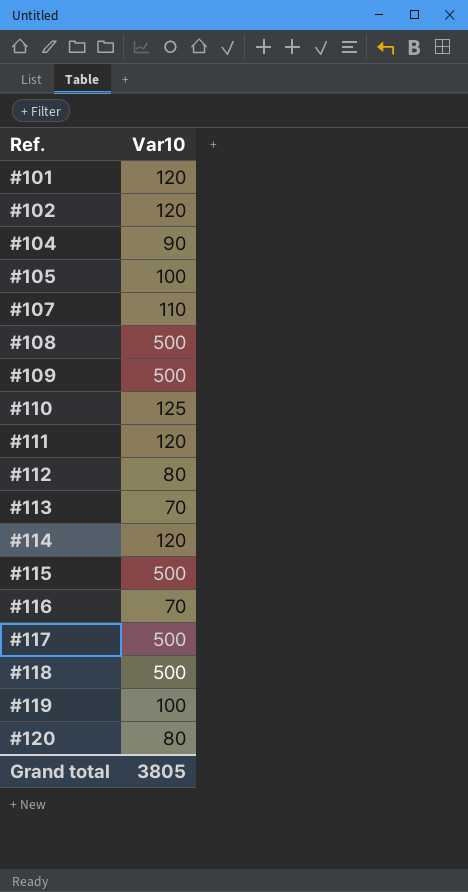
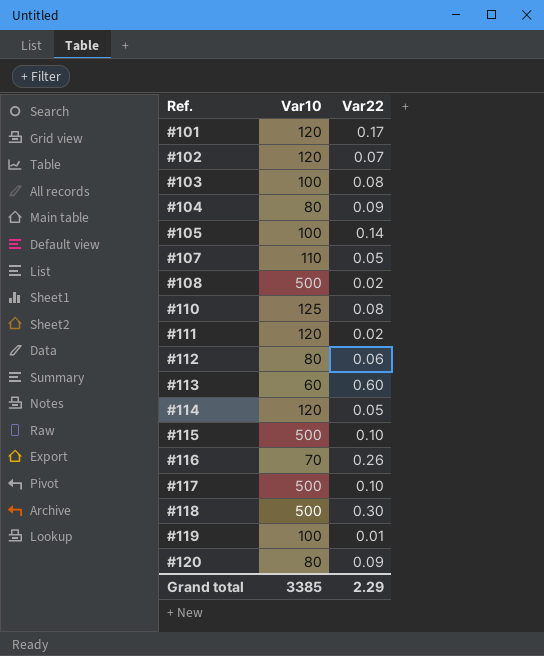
column Var22 | position: none -> 3
row #109: 500 -> none
row #103: none -> 100 | 0.08
#104 | Var10: 90 -> 80
#113 | Var10: 70 -> 60
Grand total | Var10: 3805 -> 3385

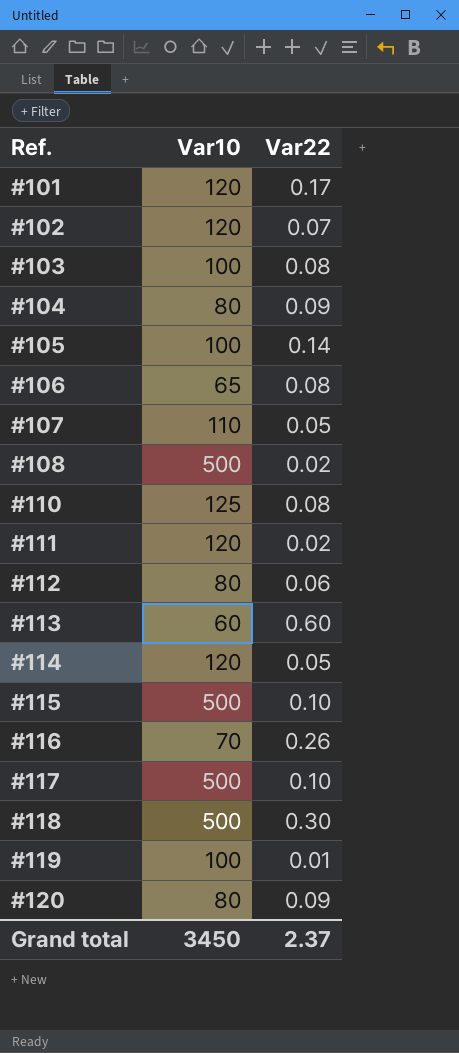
row #106: none -> 65 | 0.08
Grand total | Var10: 3385 -> 3450
Grand total | Var22: 2.29 -> 2.37

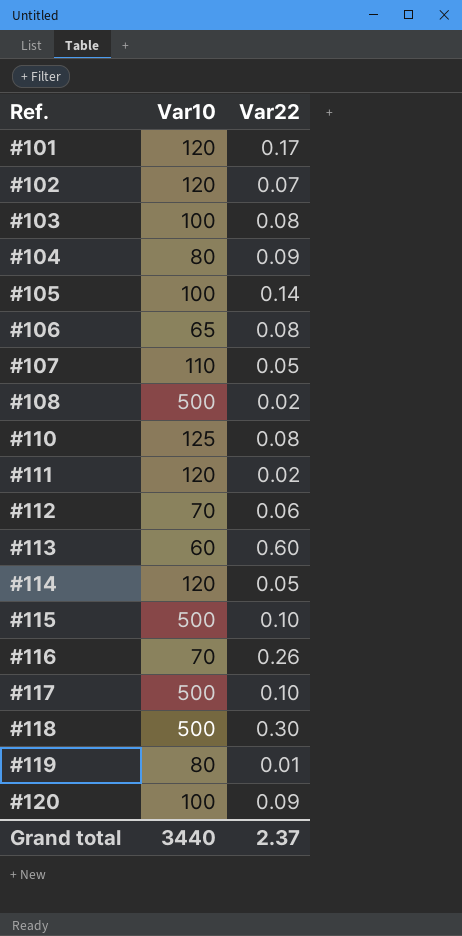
#112 | Var10: 80 -> 70
#119 | Var10: 100 -> 80
#120 | Var10: 80 -> 100
Grand total | Var10: 3450 -> 3440

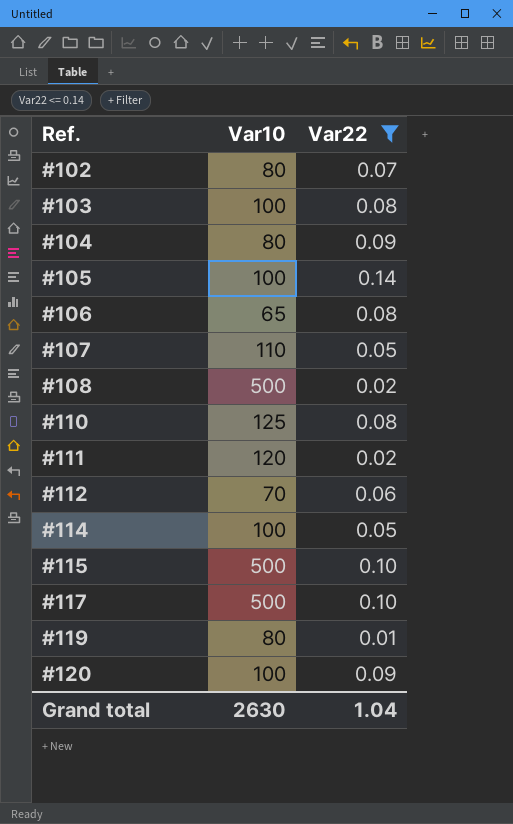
filter: none -> Var22 <= 0.14
#102 | Var10: 120 -> 80
#114 | Var10: 120 -> 100
Grand total | Var10: 3440 -> 2630
Grand total | Var22: 2.37 -> 1.04

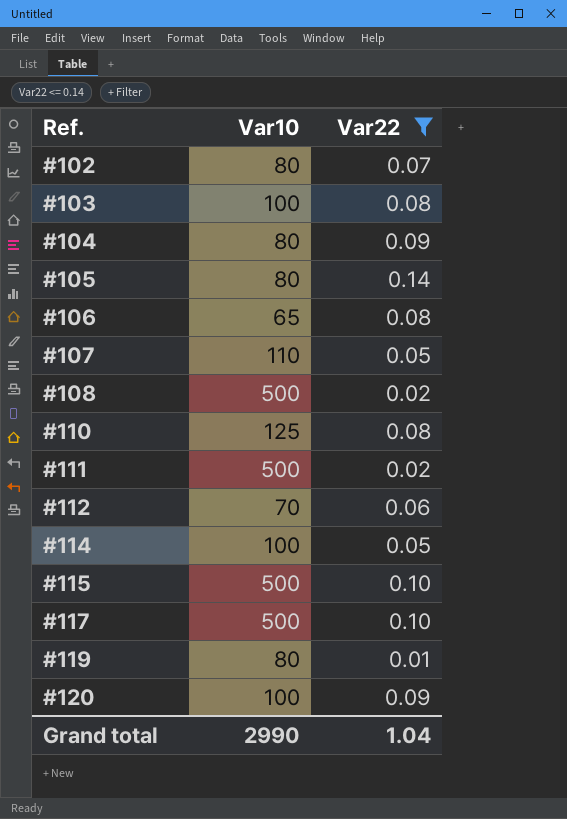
#105 | Var10: 100 -> 80
#111 | Var10: 120 -> 500
Grand total | Var10: 2630 -> 2990

